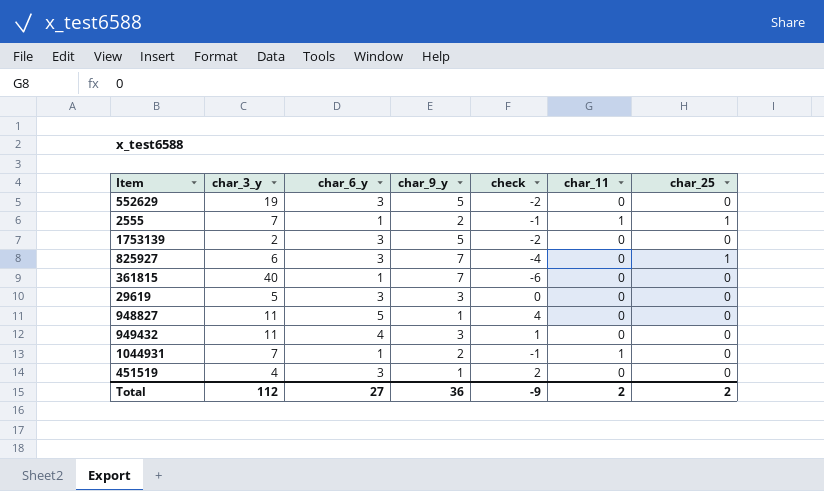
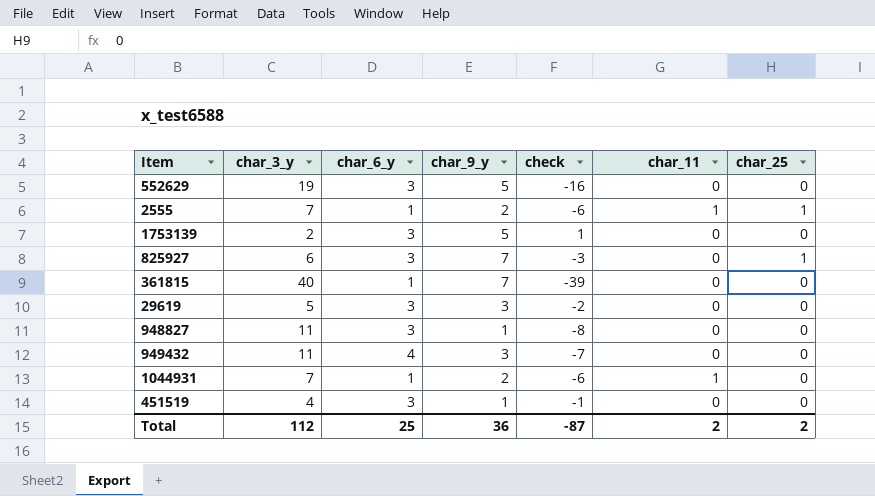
column check | formula: [char_6_y] - [char_9_y] -> [char_6_y] - [char_3_y]
948827 | char_6_y: 5 -> 3
Total | char_6_y: 27 -> 25
Total | check: -9 -> -87

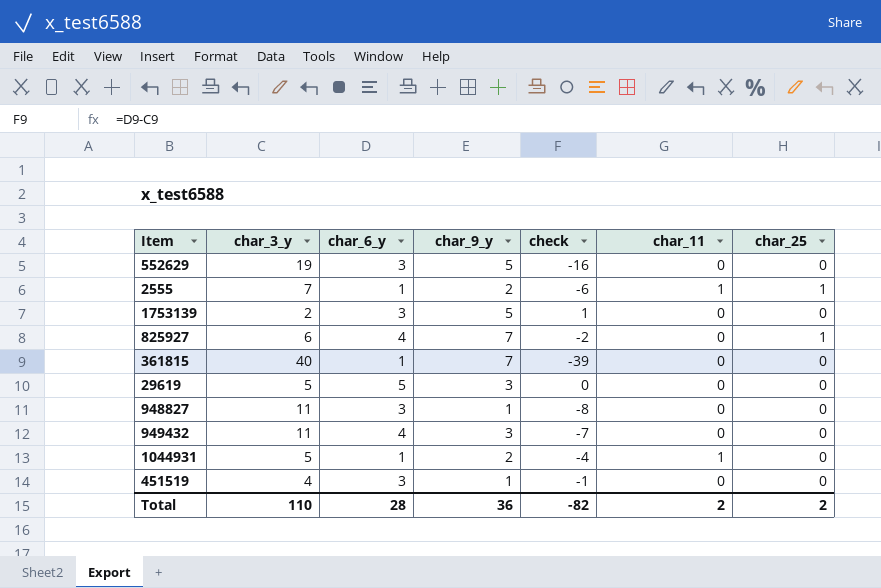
825927 | char_6_y: 3 -> 4
825927 | check: -3 -> -2
29619 | char_6_y: 3 -> 5
29619 | check: -2 -> 0
1044931 | char_3_y: 7 -> 5
1044931 | check: -6 -> -4
Total | char_3_y: 112 -> 110
Total | char_6_y: 25 -> 28
Total | check: -87 -> -82

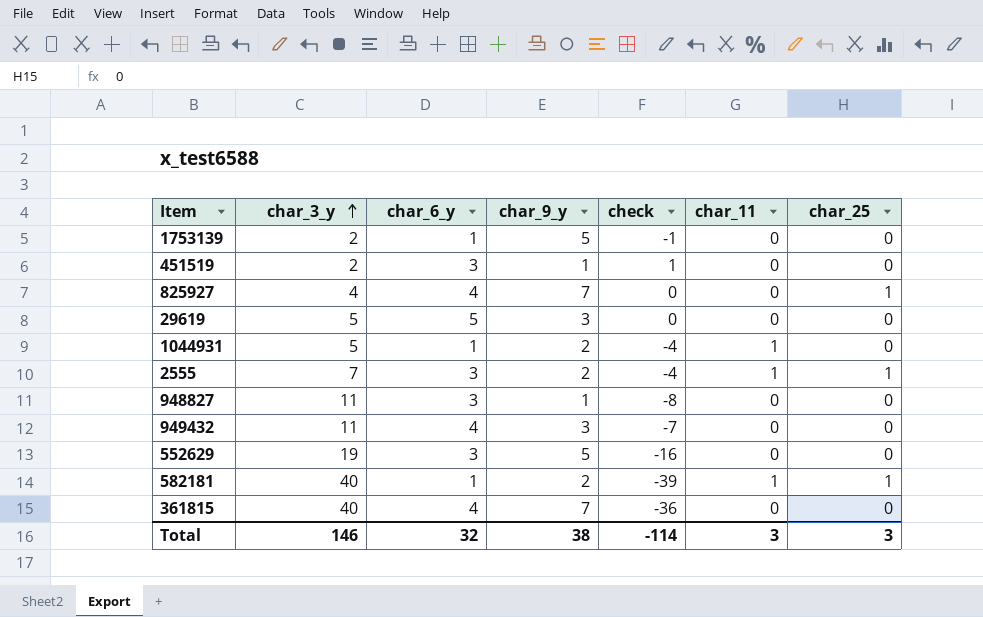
row order: none -> char_3_y ascending
1753139 | char_6_y: 3 -> 1
1753139 | check: 1 -> -1
451519 | char_3_y: 4 -> 2
451519 | check: -1 -> 1
825927 | char_3_y: 6 -> 4
825927 | check: -2 -> 0
2555 | char_6_y: 1 -> 3
2555 | check: -6 -> -4
row 582181: none -> 40 | 1 | 2 | -39 | 1 | 1
361815 | char_6_y: 1 -> 4
361815 | check: -39 -> -36
Total | char_3_y: 110 -> 146
Total | char_6_y: 28 -> 32
Total | char_9_y: 36 -> 38
Total | check: -82 -> -114
Total | char_11: 2 -> 3
Total | char_25: 2 -> 3

